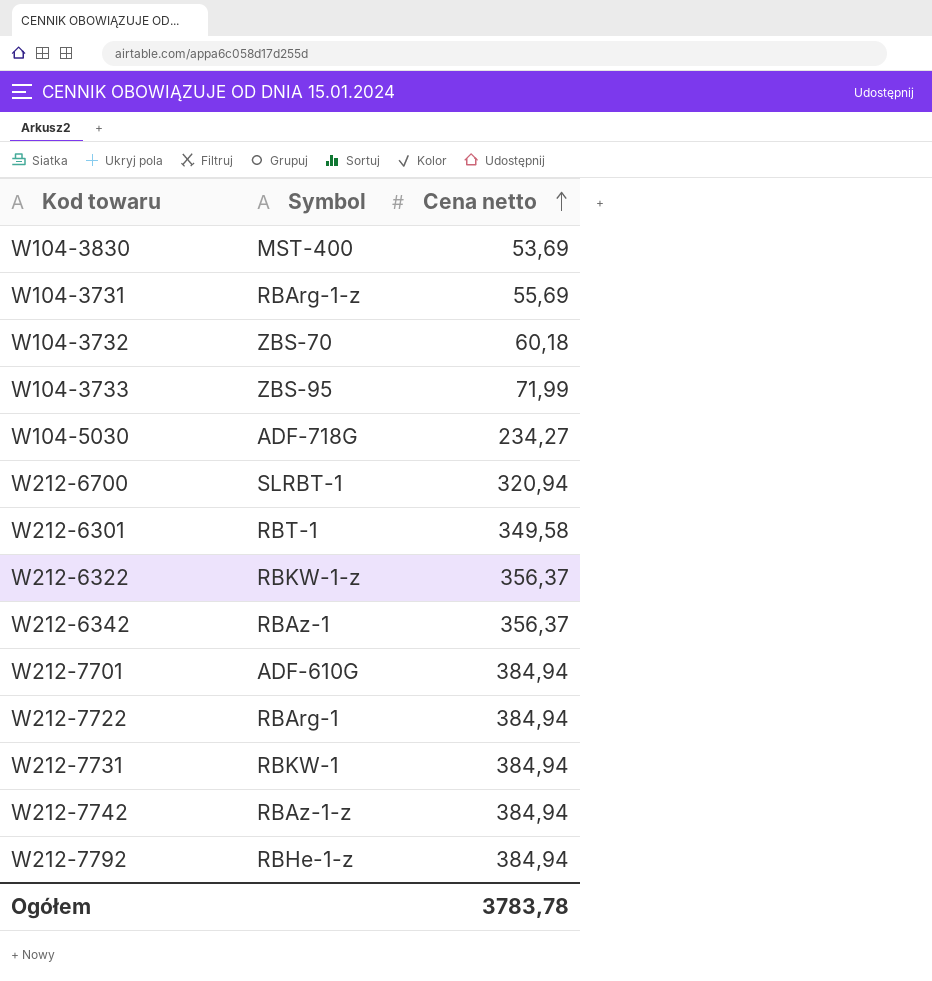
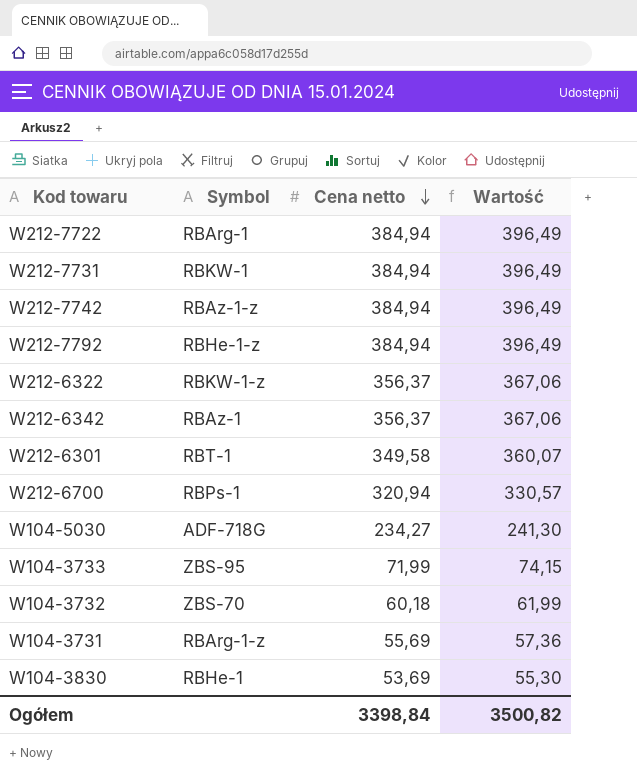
row order: Cena netto ascending -> Cena netto descending
column Wartość | formula: none -> [Cena netto] * 1,03
row W212-7701: ADF-610G | 384,94 -> none
W212-6700 | Symbol: SLRBT-1 -> RBPs-1
W104-3830 | Symbol: MST-400 -> RBHe-1
Ogółem | Cena netto: 3783,78 -> 3398,84

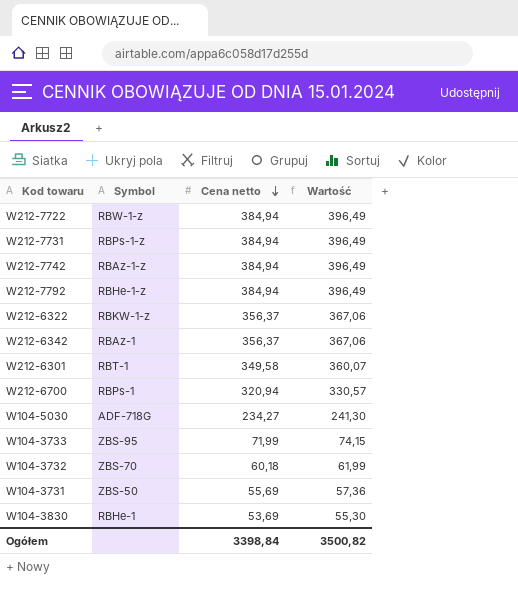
W212-7722 | Symbol: RBArg-1 -> RBW-1-z
W212-7731 | Symbol: RBKW-1 -> RBPs-1-z
W104-3731 | Symbol: RBArg-1-z -> ZBS-50

